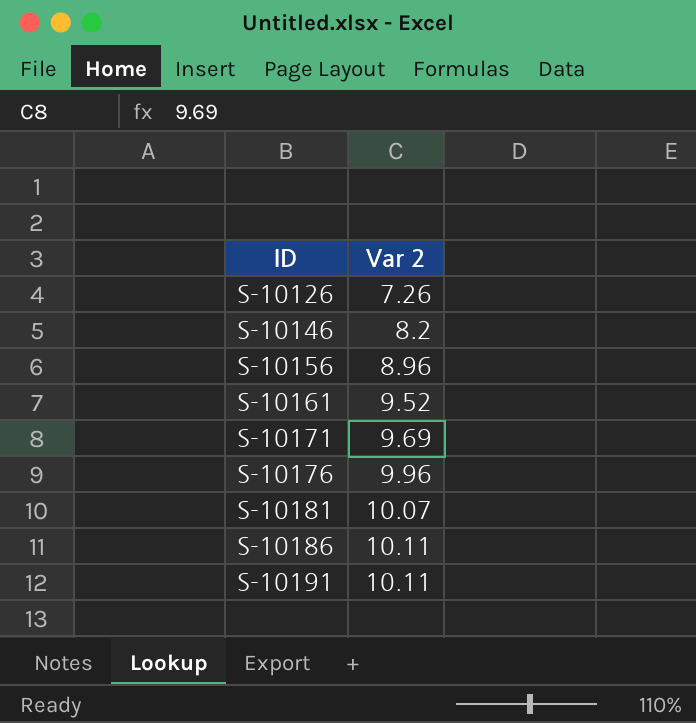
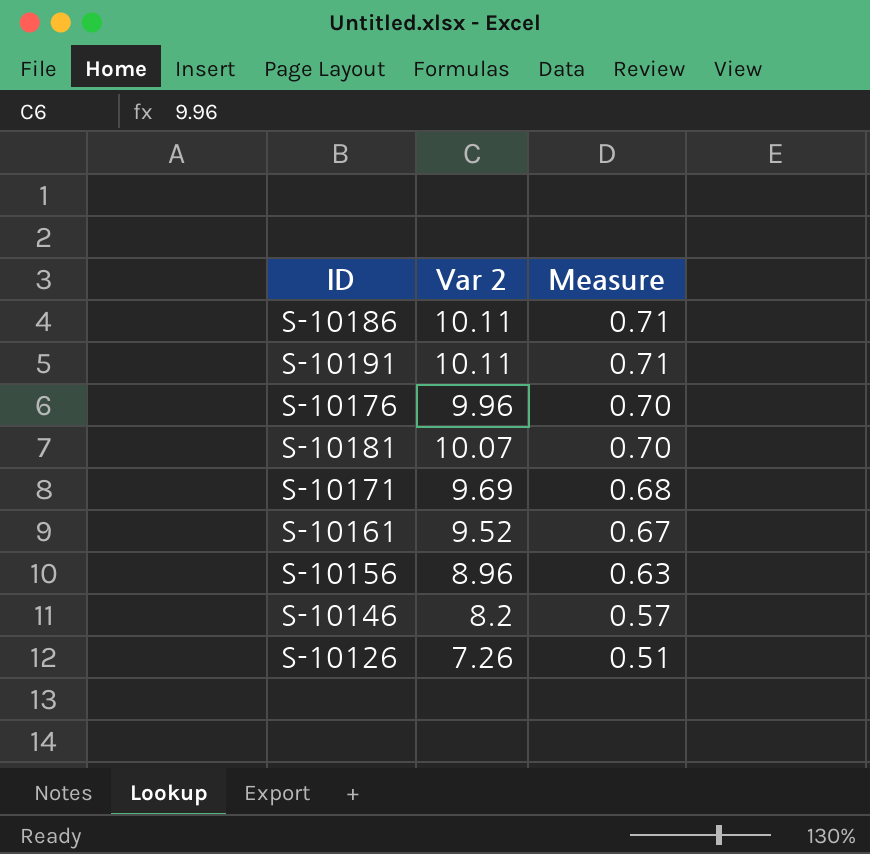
row order: ID ascending -> Measure descending
column Measure | formula: none -> [Var 2] * 0.07

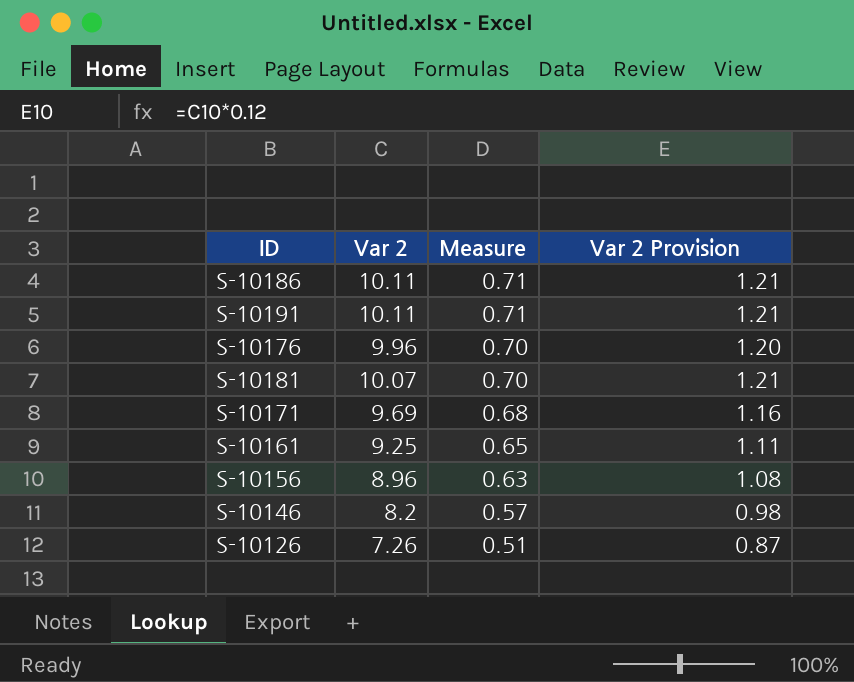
column Var 2 Provision | formula: none -> [Var 2] * 0.12
S-10161 | Var 2: 9.52 -> 9.25
S-10161 | Measure: 0.67 -> 0.65

